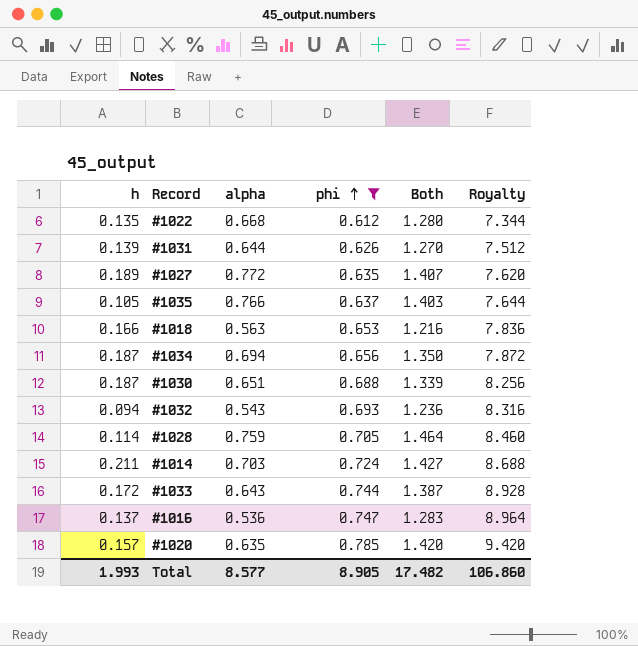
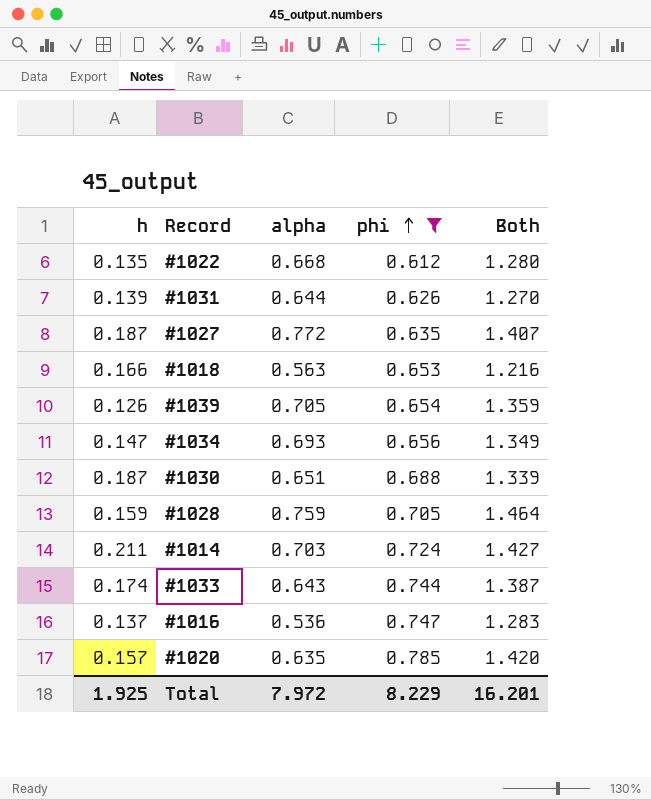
column Royalty | formula: [phi] * 12 -> none
row #1035: 0.105 | 0.766 | 0.637 | 1.403 | 7.644 -> none
row #1032: 0.094 | 0.543 | 0.693 | 1.236 | 8.316 -> none
#1027 | h: 0.189 -> 0.187
row #1039: none -> 0.126 | 0.705 | 0.654 | 1.359
#1034 | h: 0.187 -> 0.147
#1034 | alpha: 0.694 -> 0.693
#1034 | Both: 1.350 -> 1.349
#1028 | h: 0.114 -> 0.159
#1033 | h: 0.172 -> 0.174
Total | h: 1.993 -> 1.925
Total | alpha: 8.577 -> 7.972
Total | phi: 8.905 -> 8.229
Total | Both: 17.482 -> 16.201

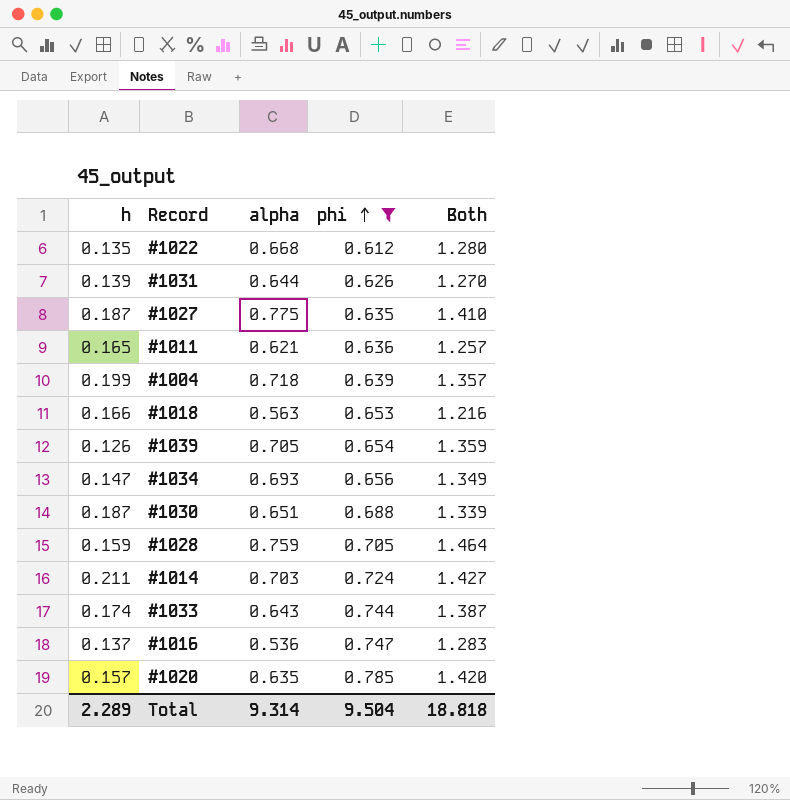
#1027 | alpha: 0.772 -> 0.775
#1027 | Both: 1.407 -> 1.410
row #1011: none -> 0.165 | 0.621 | 0.636 | 1.257
row #1004: none -> 0.199 | 0.718 | 0.639 | 1.357
Total | h: 1.925 -> 2.289
Total | alpha: 7.972 -> 9.314
Total | phi: 8.229 -> 9.504
Total | Both: 16.201 -> 18.818

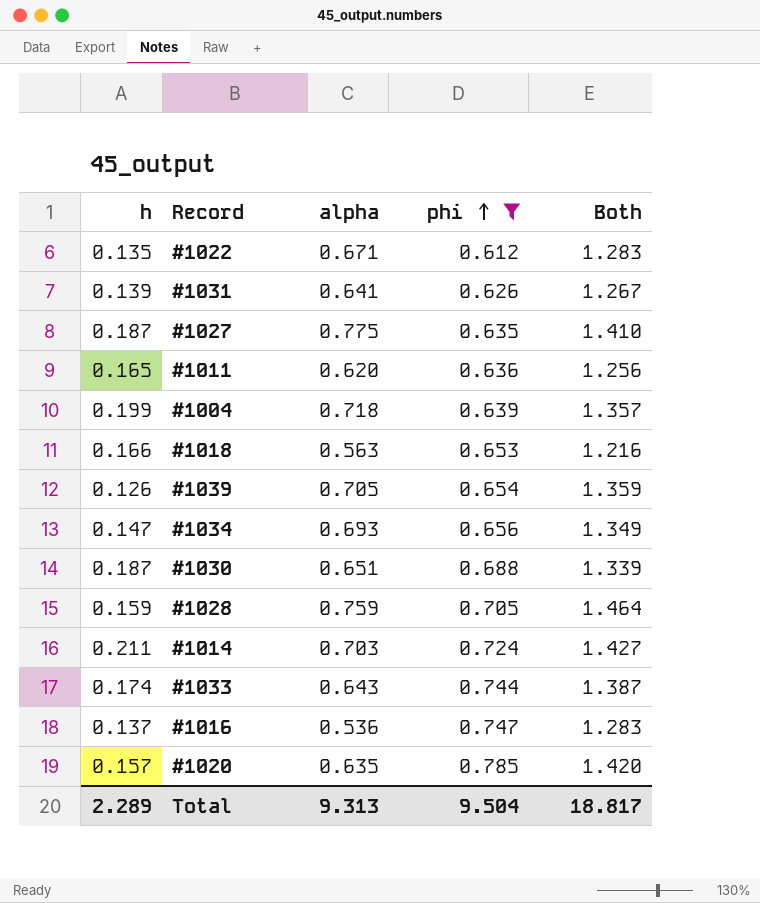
#1022 | alpha: 0.668 -> 0.671
#1022 | Both: 1.280 -> 1.283
#1031 | alpha: 0.644 -> 0.641
#1031 | Both: 1.270 -> 1.267
#1011 | alpha: 0.621 -> 0.620
#1011 | Both: 1.257 -> 1.256
Total | alpha: 9.314 -> 9.313
Total | Both: 18.818 -> 18.817

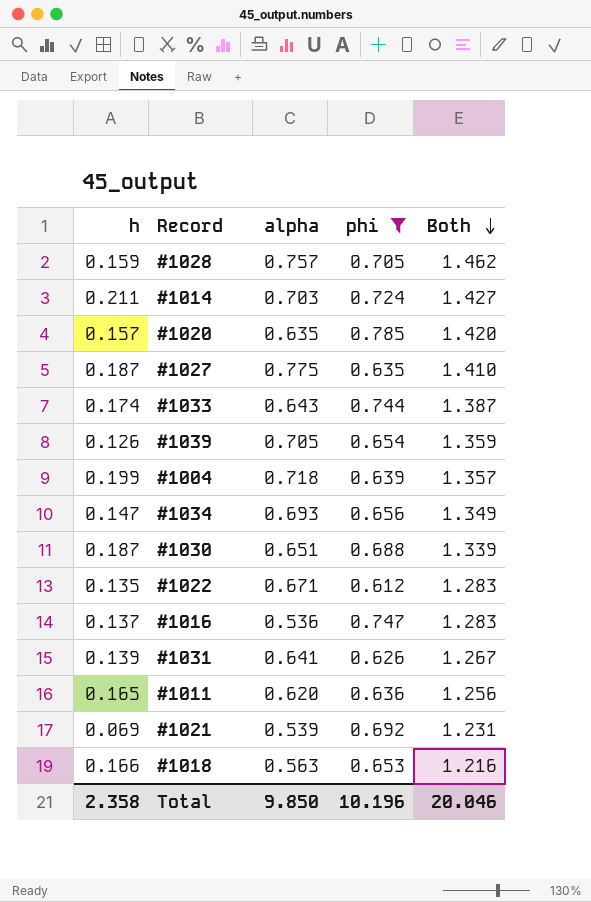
row order: phi ascending -> Both descending
#1028 | alpha: 0.759 -> 0.757
#1028 | Both: 1.464 -> 1.462
row #1021: none -> 0.069 | 0.539 | 0.692 | 1.231
Total | h: 2.289 -> 2.358
Total | alpha: 9.313 -> 9.850
Total | phi: 9.504 -> 10.196
Total | Both: 18.817 -> 20.046

